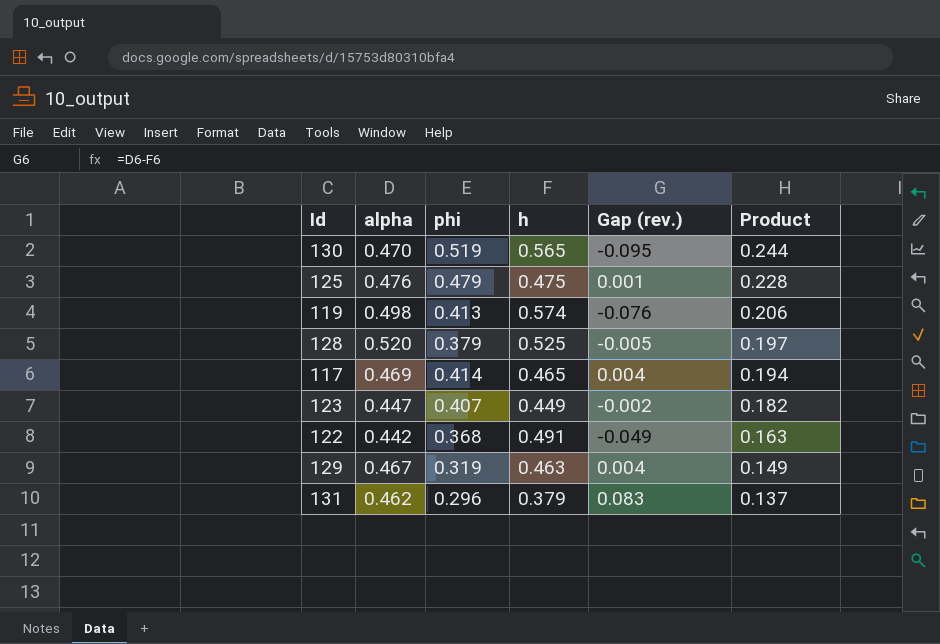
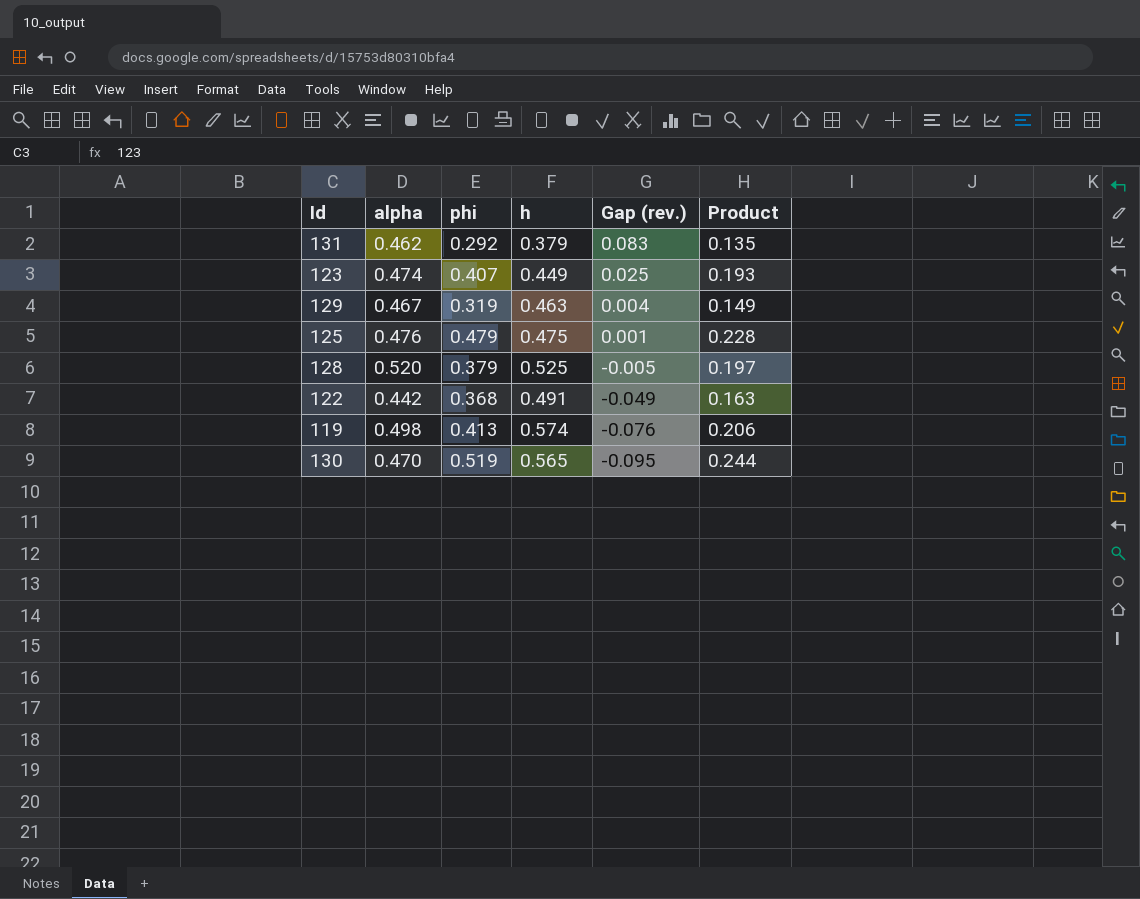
row order: Product descending -> Gap (rev.) descending
row 117: 0.469 | 0.414 | 0.465 | 0.004 | 0.194 -> none
131 | phi: 0.296 -> 0.292
131 | Product: 0.137 -> 0.135
123 | alpha: 0.447 -> 0.474
123 | Gap (rev.): -0.002 -> 0.025
123 | Product: 0.182 -> 0.193

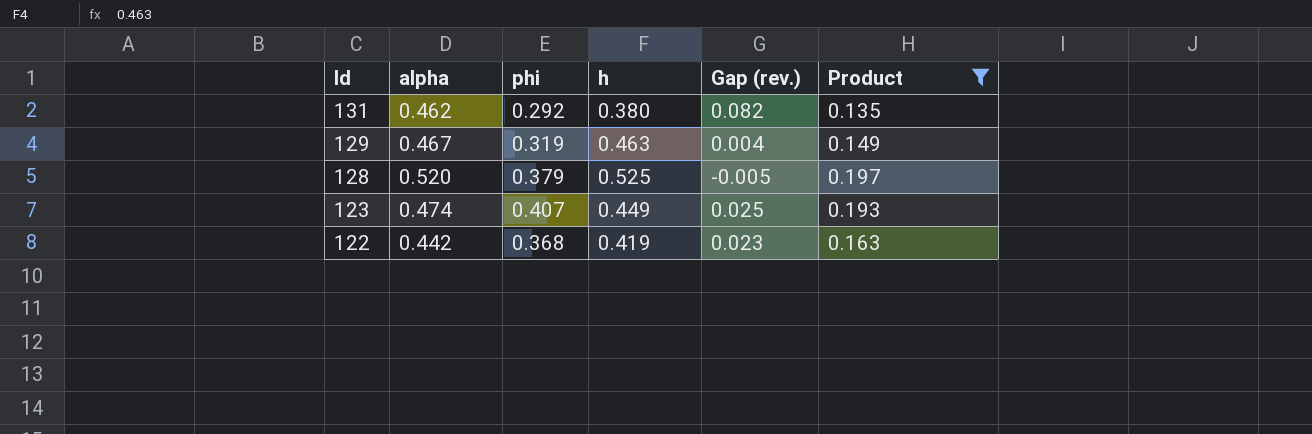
filter: none -> Product <= 0.197
row order: Gap (rev.) descending -> Id descending
131 | h: 0.379 -> 0.380
131 | Gap (rev.): 0.083 -> 0.082
122 | h: 0.491 -> 0.419
122 | Gap (rev.): -0.049 -> 0.023

